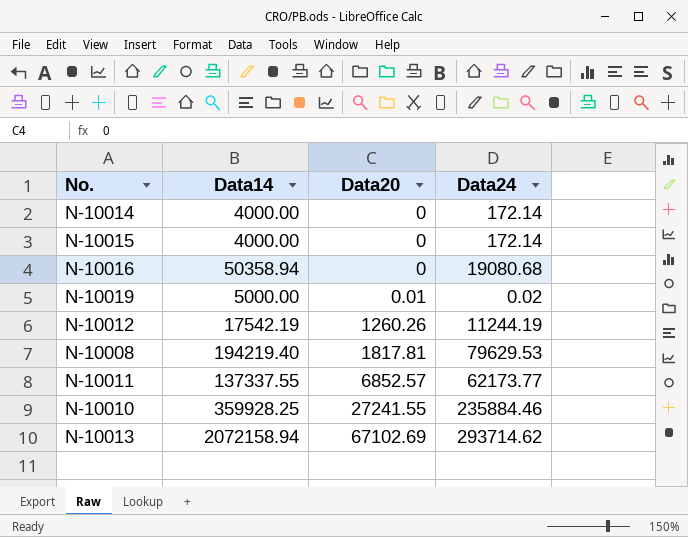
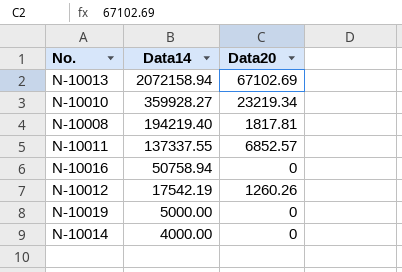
row order: Data20 ascending -> Data14 descending
column Data24 | position: 4 -> none
row N-10015: 4000.00 | 0 | 172.14 -> none
N-10010 | Data14: 359928.25 -> 359928.27
N-10010 | Data20: 27241.55 -> 23219.34
N-10016 | Data14: 50358.94 -> 50758.94
N-10019 | Data20: 0.01 -> 0

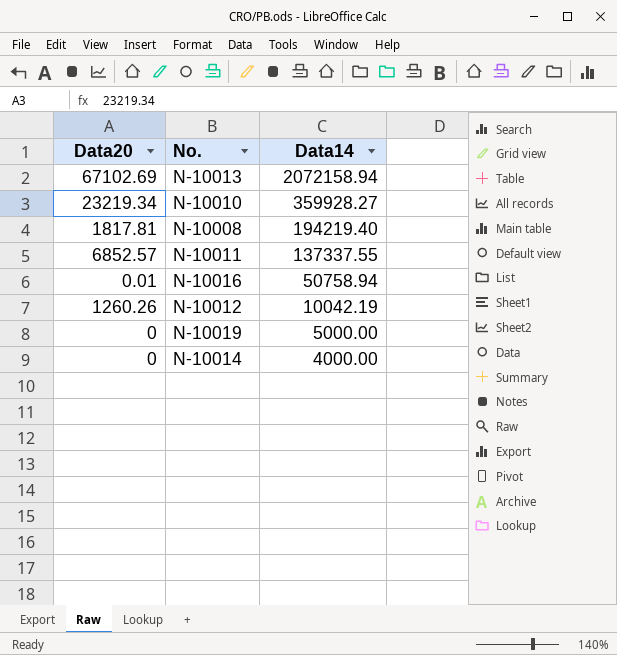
column Data20 | position: 3 -> 1
N-10016 | Data20: 0 -> 0.01
N-10012 | Data14: 17542.19 -> 10042.19

